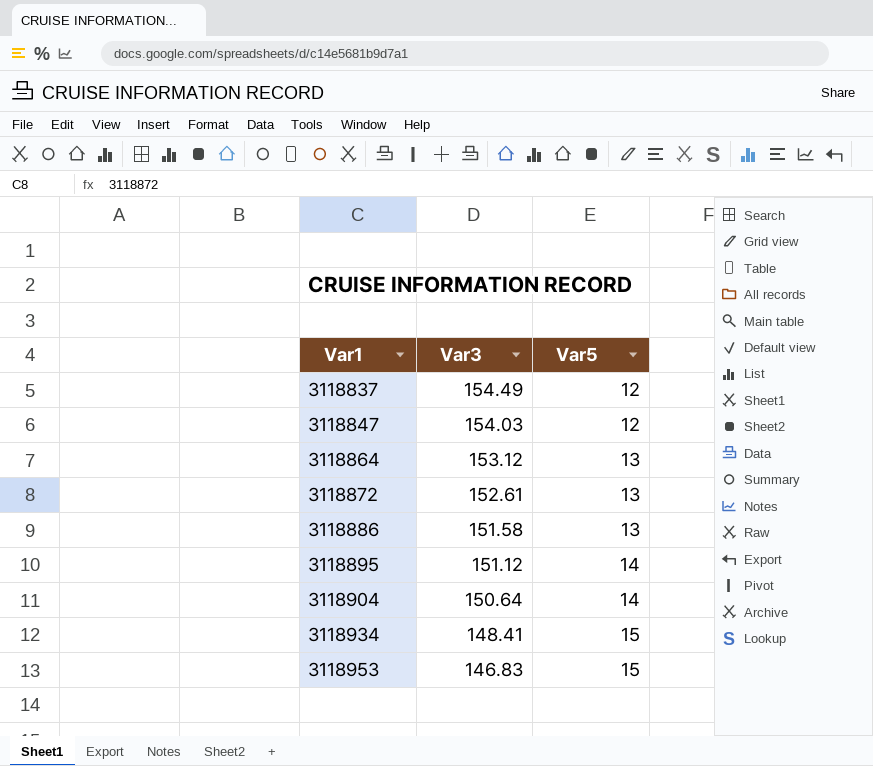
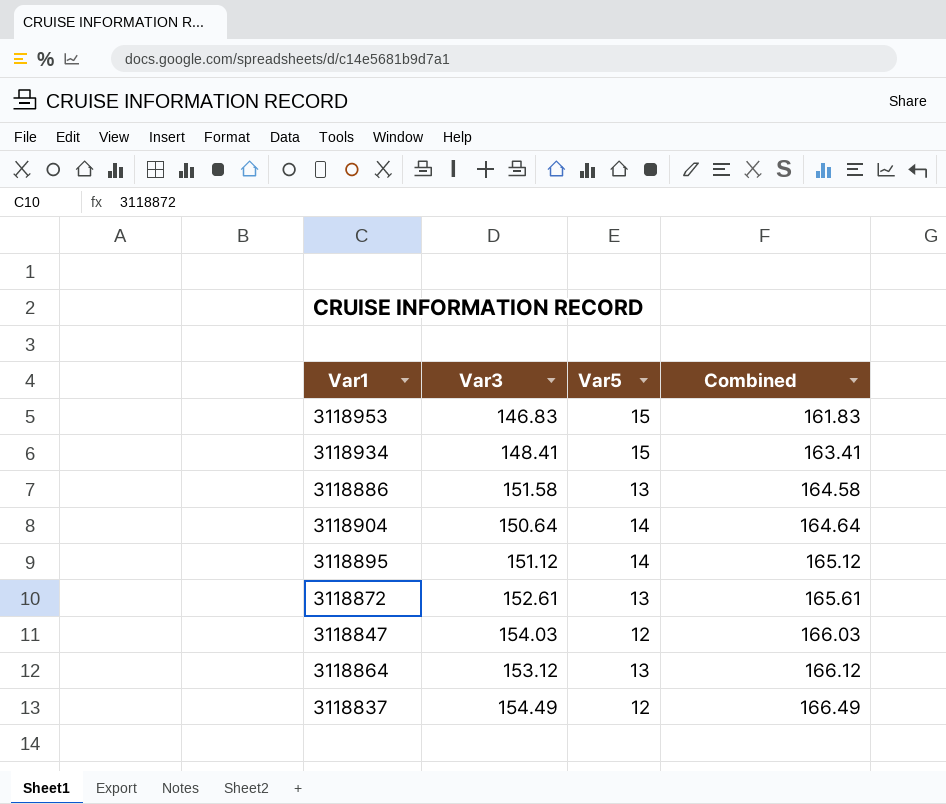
row order: Var1 ascending -> Combined ascending
column Combined | formula: none -> [Var3] + [Var5]

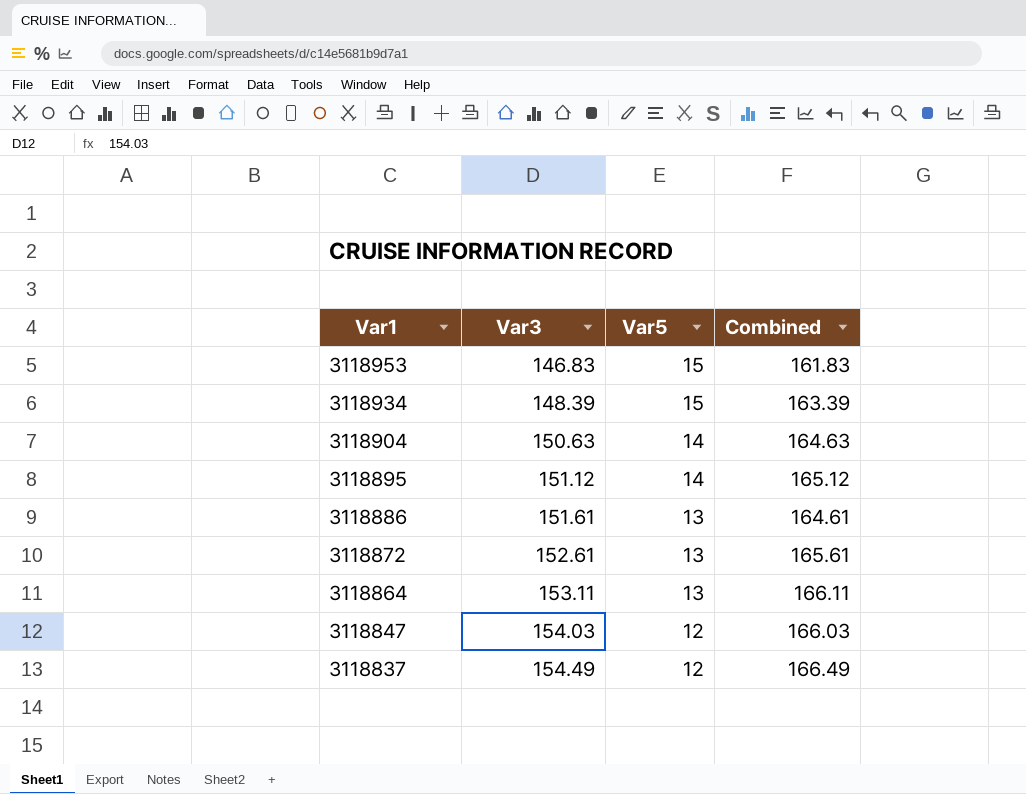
row order: Combined ascending -> Var1 descending
3118934 | Var3: 148.41 -> 148.39
3118934 | Combined: 163.41 -> 163.39
3118904 | Var3: 150.64 -> 150.63
3118904 | Combined: 164.64 -> 164.63
3118886 | Var3: 151.58 -> 151.61
3118886 | Combined: 164.58 -> 164.61
3118864 | Var3: 153.12 -> 153.11
3118864 | Combined: 166.12 -> 166.11

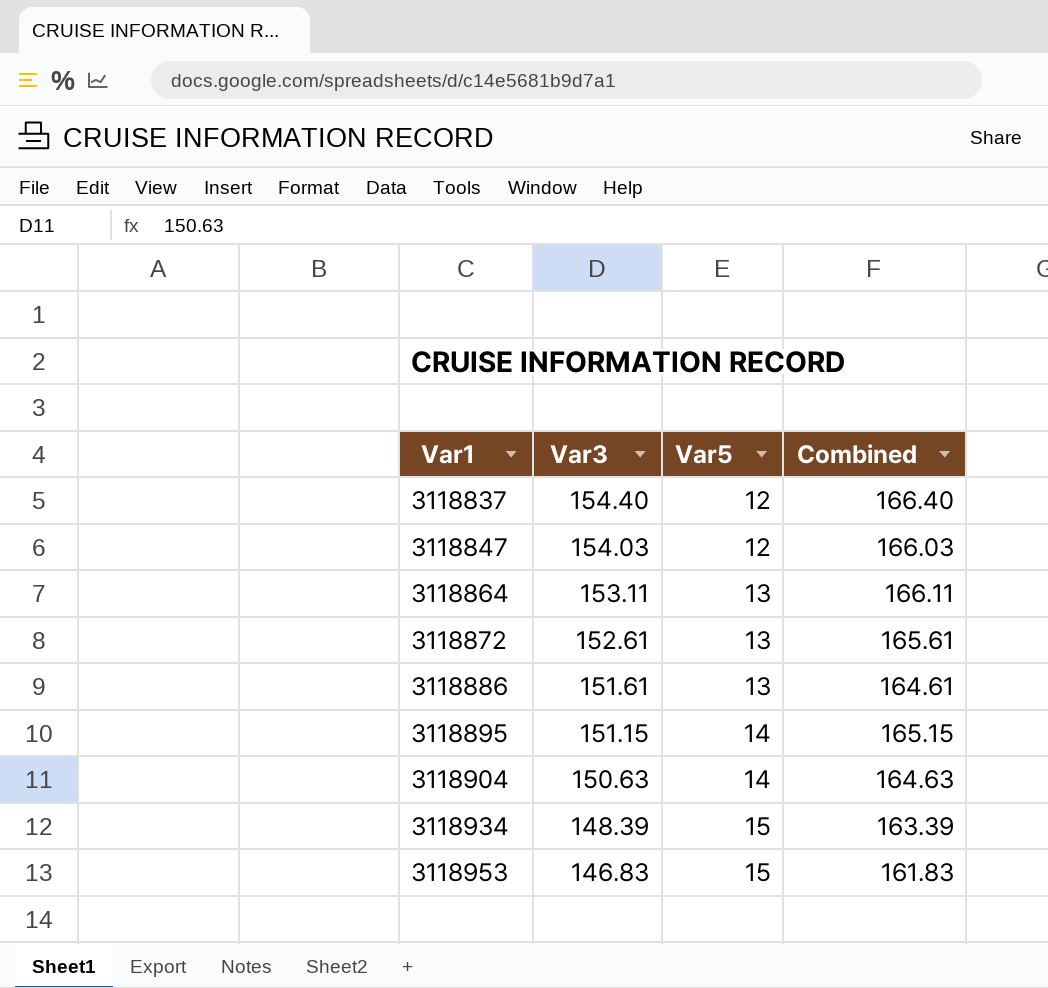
row order: Var1 descending -> Var1 ascending
3118837 | Var3: 154.49 -> 154.40
3118837 | Combined: 166.49 -> 166.40
3118895 | Var3: 151.12 -> 151.15
3118895 | Combined: 165.12 -> 165.15

